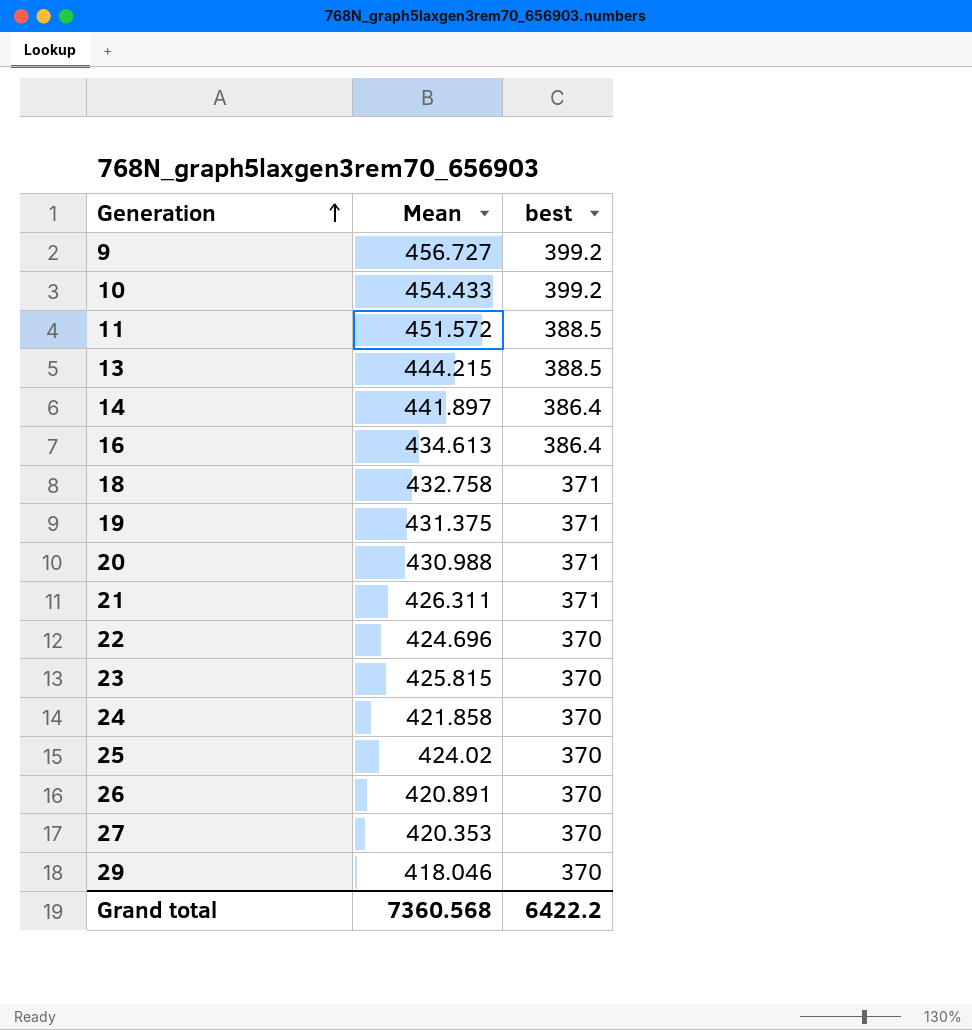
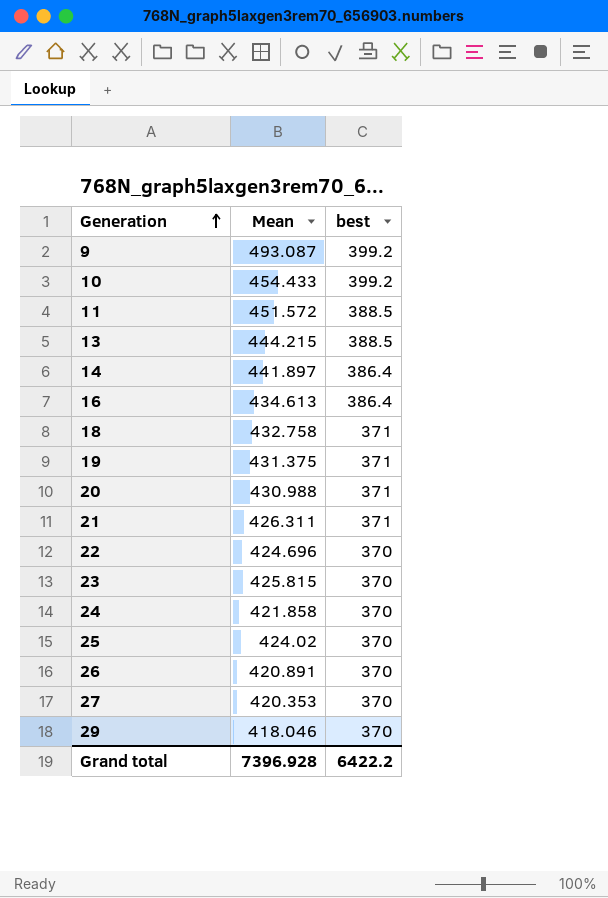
9 | Mean: 456.727 -> 493.087
Grand total | Mean: 7360.568 -> 7396.928

